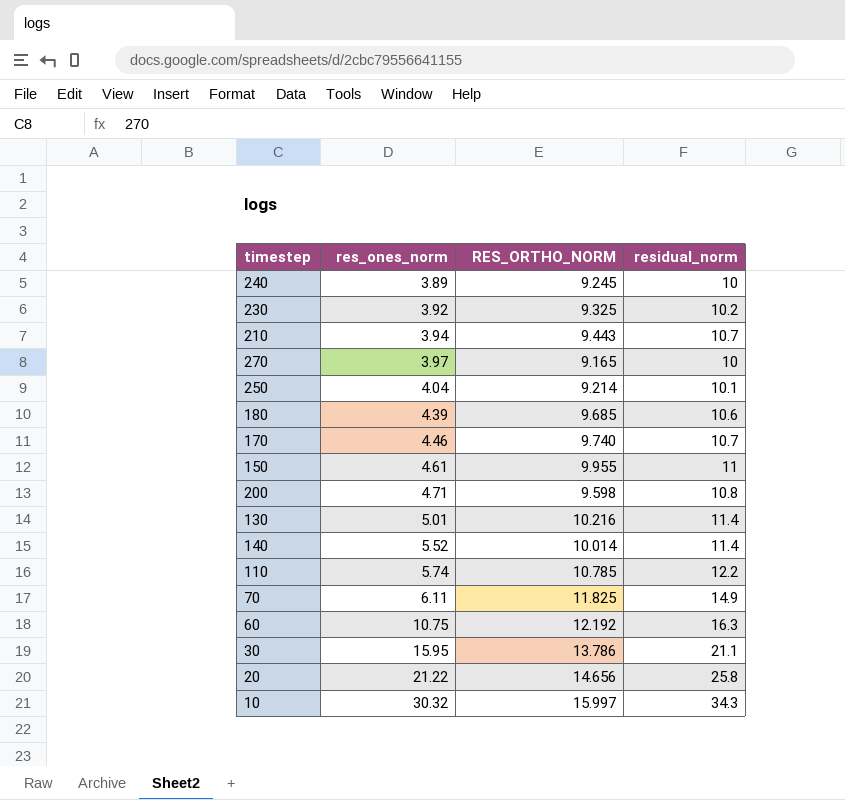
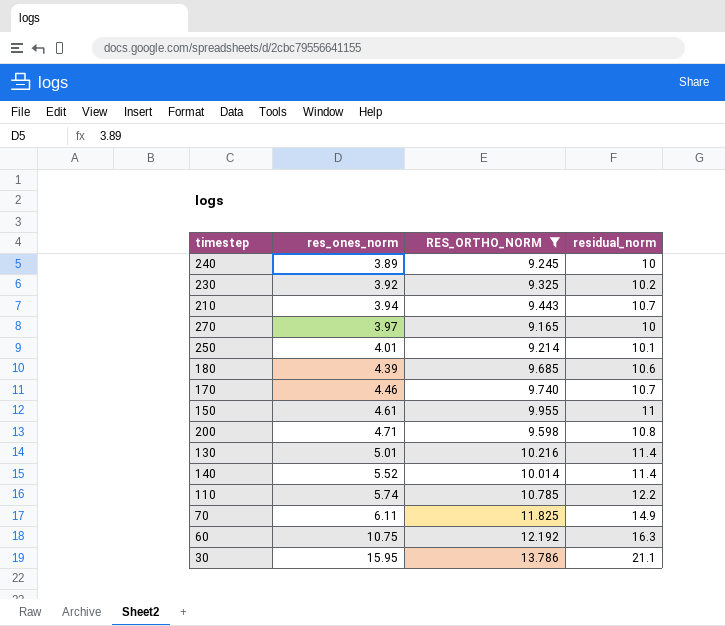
filter: none -> RES_ORTHO_NORM <= 13.786
250 | res_ones_norm: 4.04 -> 4.01

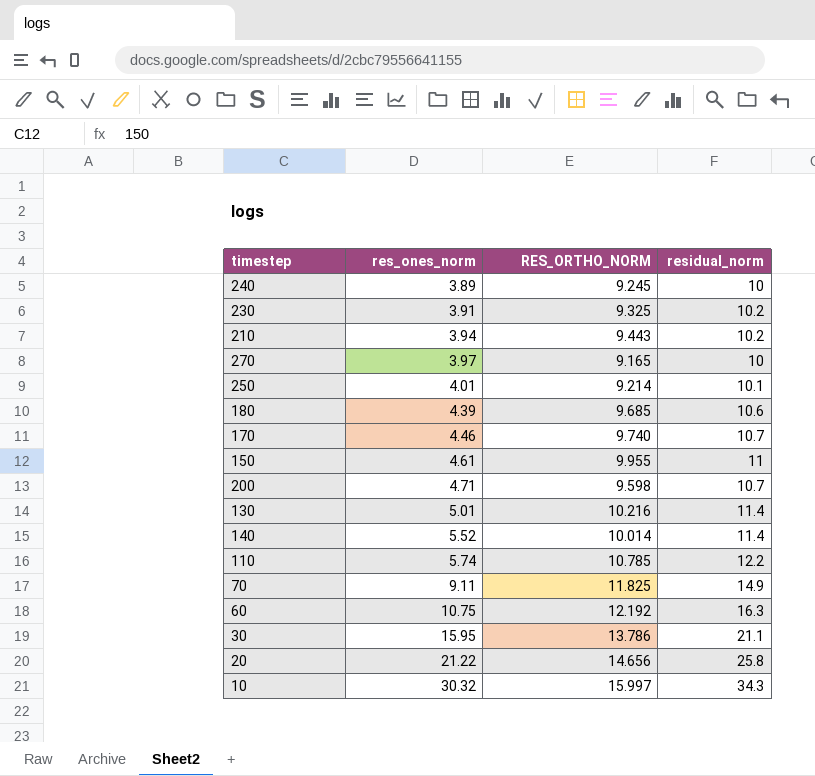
filter: RES_ORTHO_NORM <= 13.786 -> none
230 | res_ones_norm: 3.92 -> 3.91
210 | residual_norm: 10.7 -> 10.2
200 | residual_norm: 10.8 -> 10.7
70 | res_ones_norm: 6.11 -> 9.11

